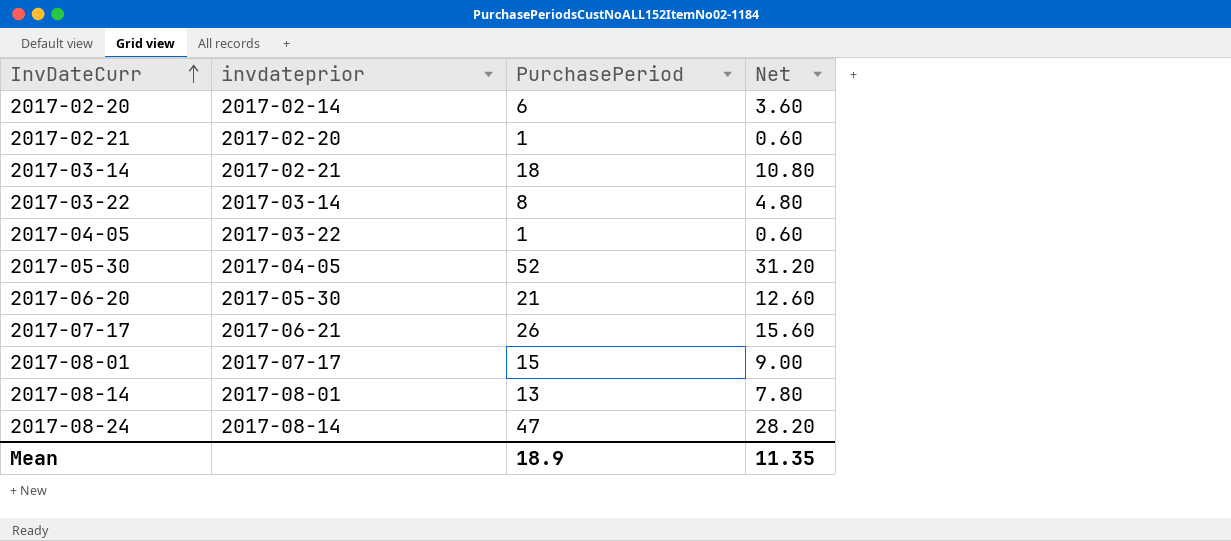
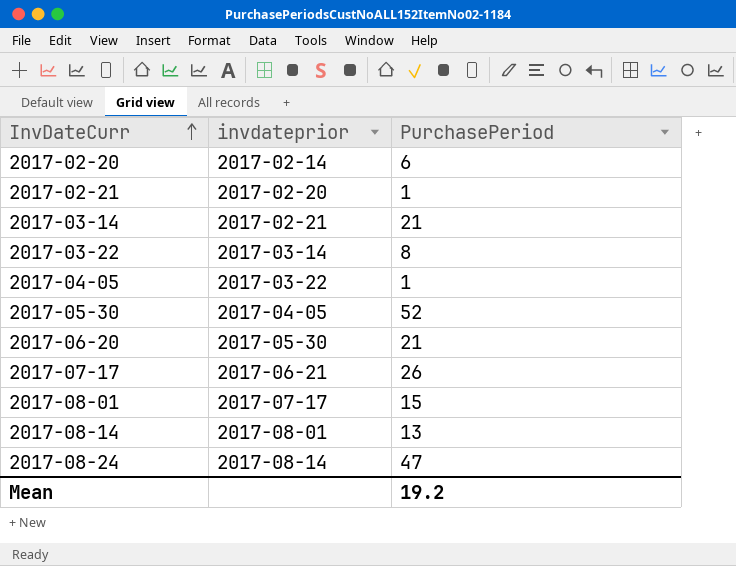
column Net | formula: [PurchasePeriod] * 0.6 -> none
2017-03-14 | PurchasePeriod: 18 -> 21
Mean | PurchasePeriod: 18.9 -> 19.2

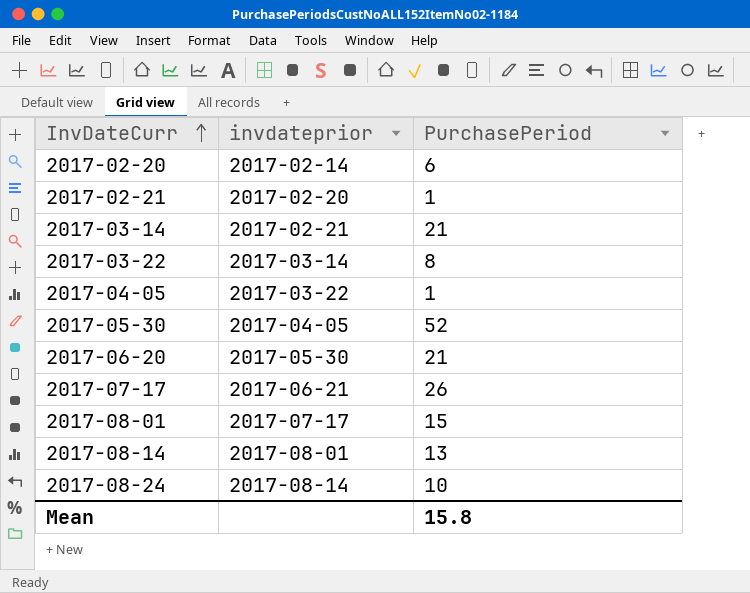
2017-08-24 | PurchasePeriod: 47 -> 10
Mean | PurchasePeriod: 19.2 -> 15.8

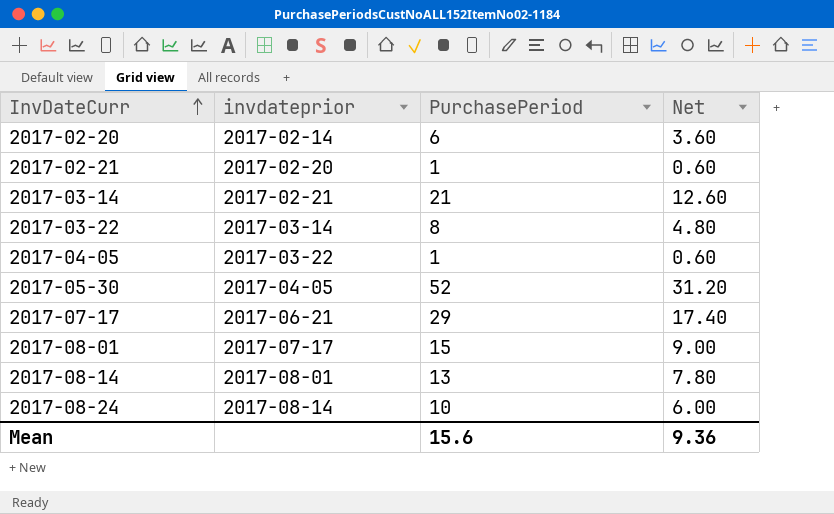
column Net | formula: none -> [PurchasePeriod] * 0.6
row 2017-06-20: 2017-05-30 | 21 -> none
2017-07-17 | PurchasePeriod: 26 -> 29
Mean | PurchasePeriod: 15.8 -> 15.6

